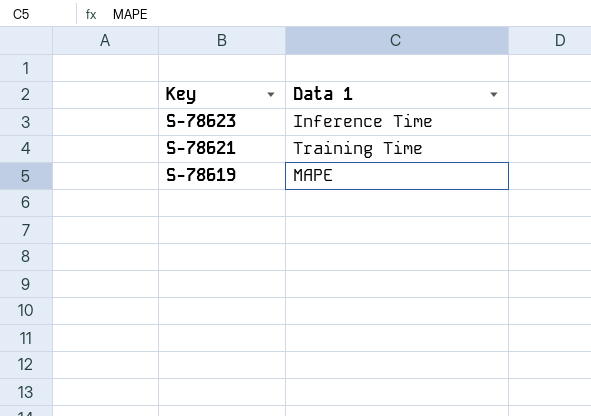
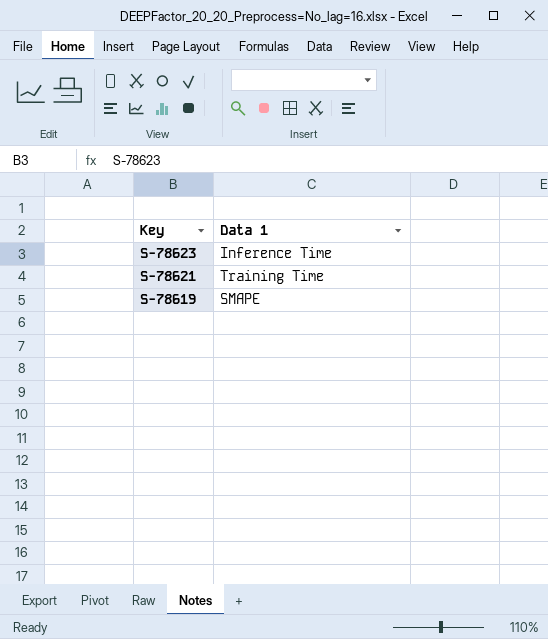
S-78619 | Data 1: MAPE -> SMAPE

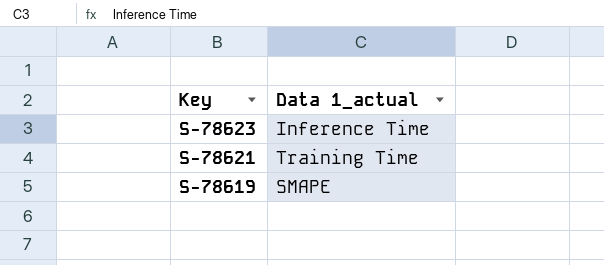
column name: Data 1 -> Data 1_actual

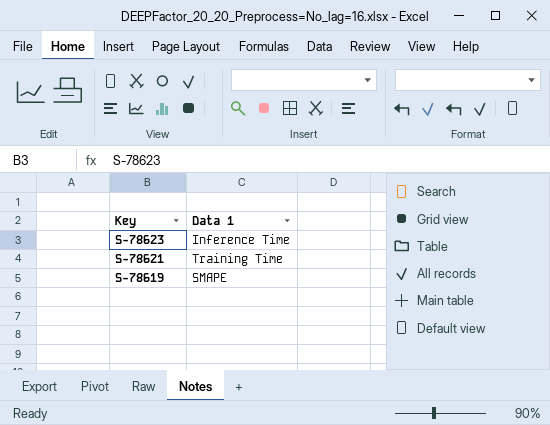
column name: Data 1_actual -> Data 1

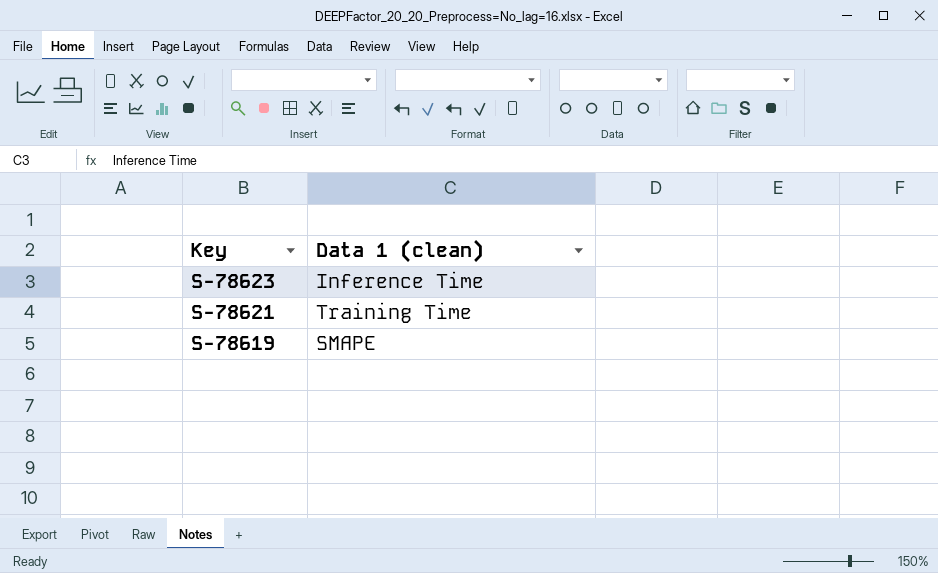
column name: Data 1 -> Data 1 (clean)

